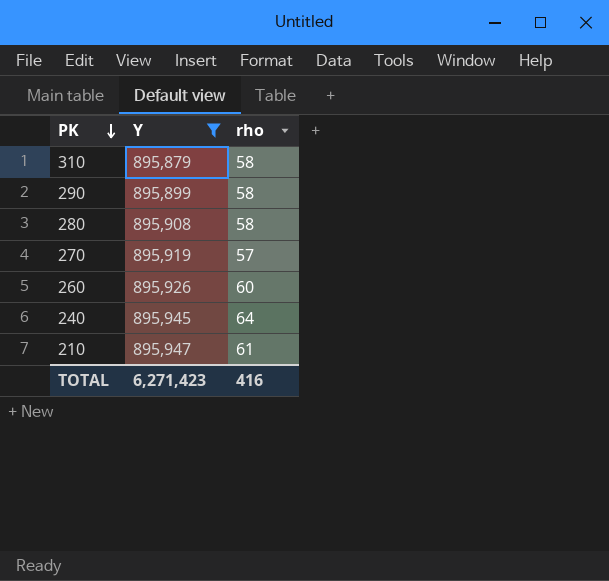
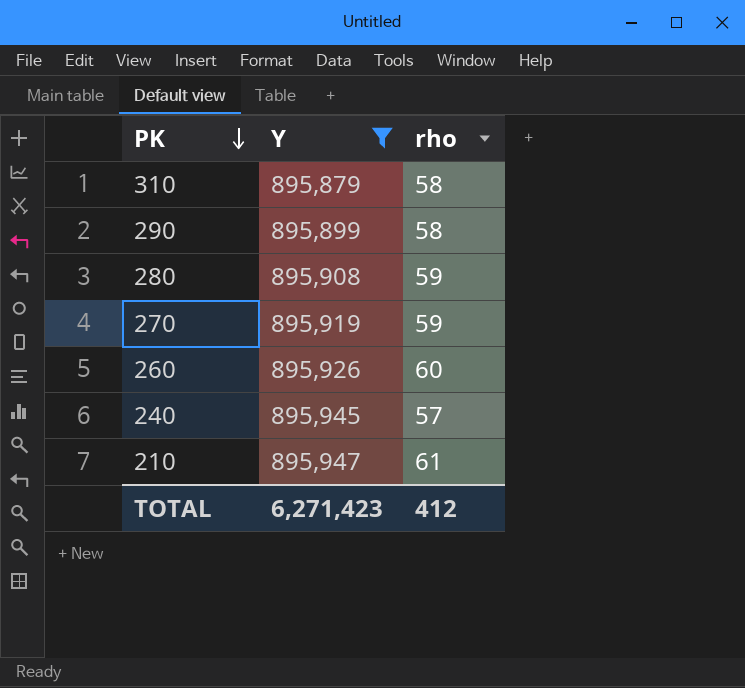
280 | rho: 58 -> 59
270 | rho: 57 -> 59
240 | rho: 64 -> 57
TOTAL | rho: 416 -> 412

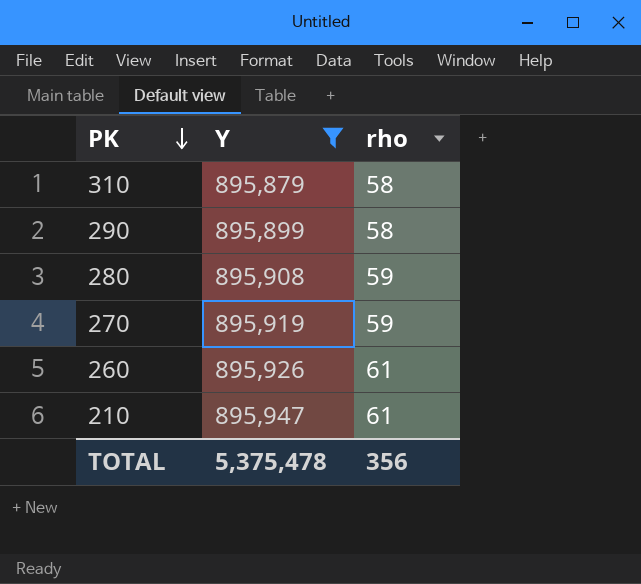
row 240: 895,945 | 57 -> none
260 | rho: 60 -> 61
TOTAL | Y: 6,271,423 -> 5,375,478
TOTAL | rho: 412 -> 356

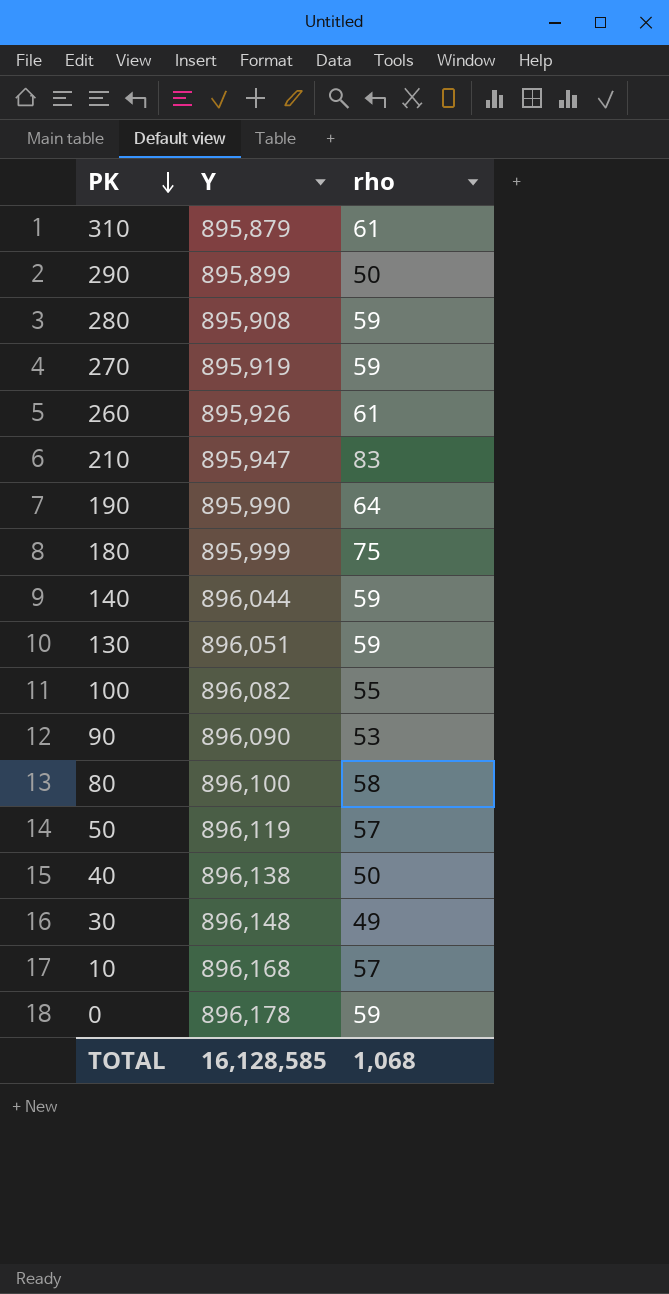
filter: Y <= 895,947 -> none
310 | rho: 58 -> 61
290 | rho: 58 -> 50
210 | rho: 61 -> 83
TOTAL | Y: 5,375,478 -> 16,128,585
TOTAL | rho: 356 -> 1,068

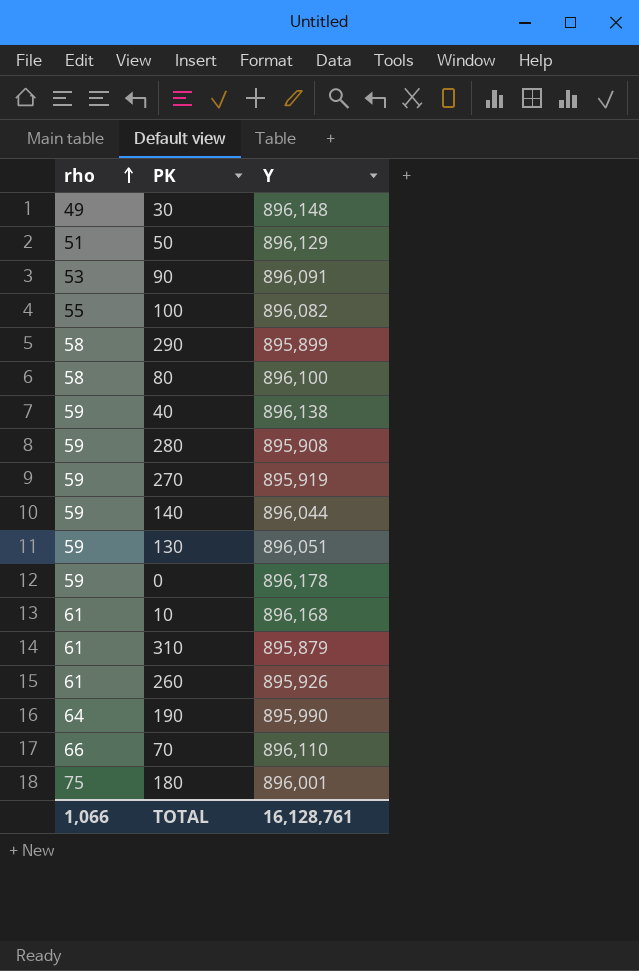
row order: PK descending -> rho ascending
column rho | position: 3 -> 1
row 210: 895,947 | 83 -> none
50 | rho: 57 -> 51
50 | Y: 896,119 -> 896,129
90 | Y: 896,090 -> 896,091
290 | rho: 50 -> 58
40 | rho: 50 -> 59
10 | rho: 57 -> 61
row 70: none -> 66 | 896,110
180 | Y: 895,999 -> 896,001
TOTAL | rho: 1,068 -> 1,066
TOTAL | Y: 16,128,585 -> 16,128,761

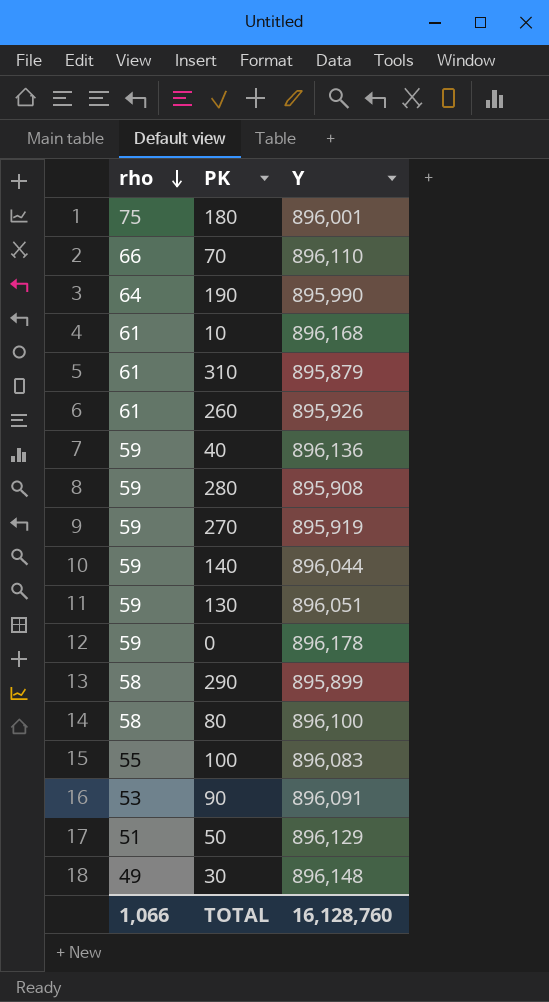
row order: rho ascending -> rho descending
40 | Y: 896,138 -> 896,136
100 | Y: 896,082 -> 896,083
TOTAL | Y: 16,128,761 -> 16,128,760

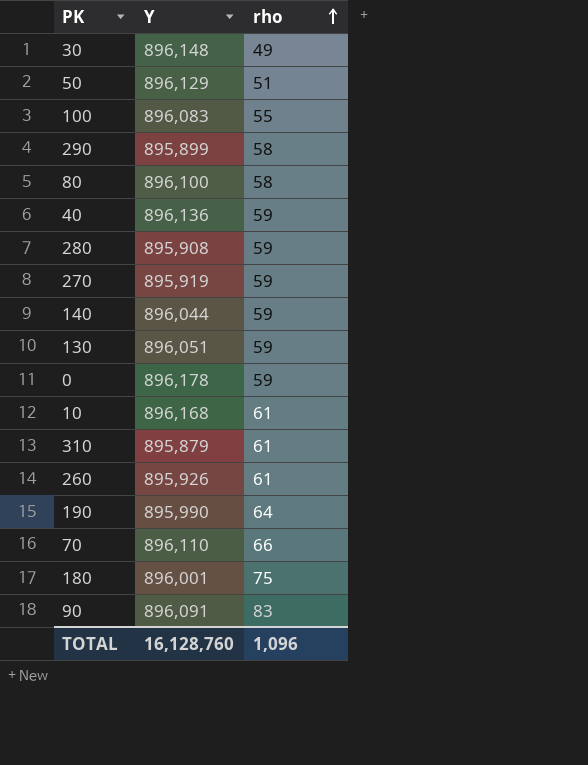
row order: rho descending -> rho ascending
column rho | position: 1 -> 3
90 | rho: 53 -> 83
TOTAL | rho: 1,066 -> 1,096

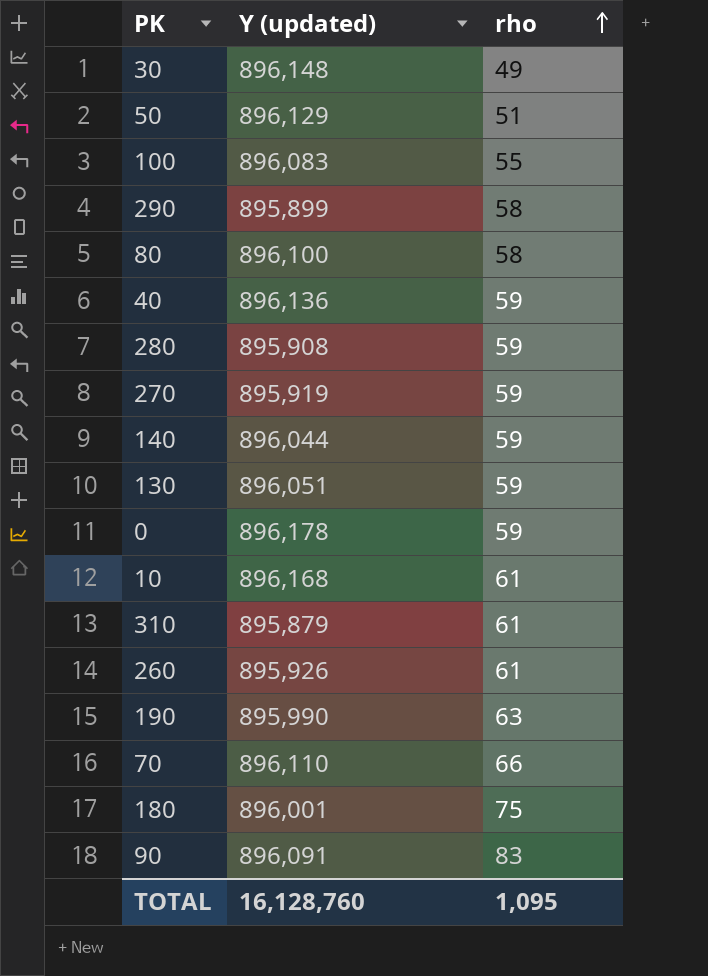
column name: Y -> Y (updated)
190 | rho: 64 -> 63
TOTAL | rho: 1,096 -> 1,095

